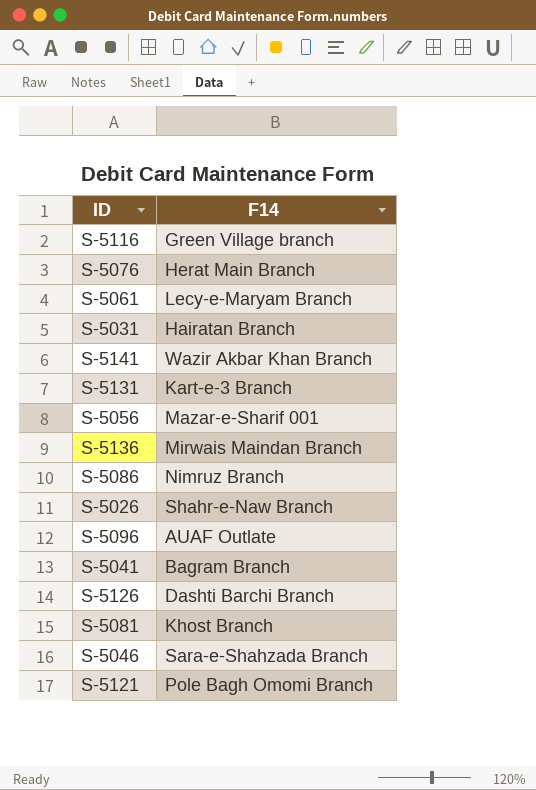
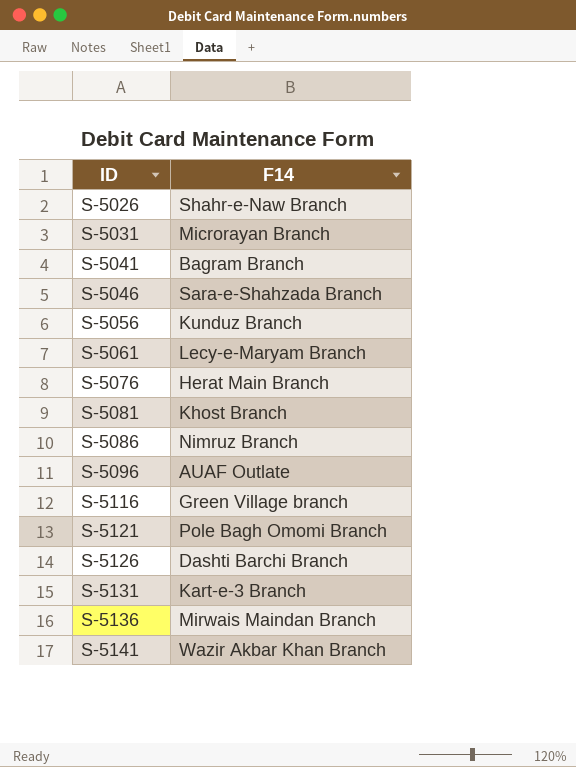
row order: none -> ID ascending
S-5031 | F14: Hairatan Branch -> Microrayan Branch
S-5056 | F14: Mazar-e-Sharif 001 -> Kunduz Branch

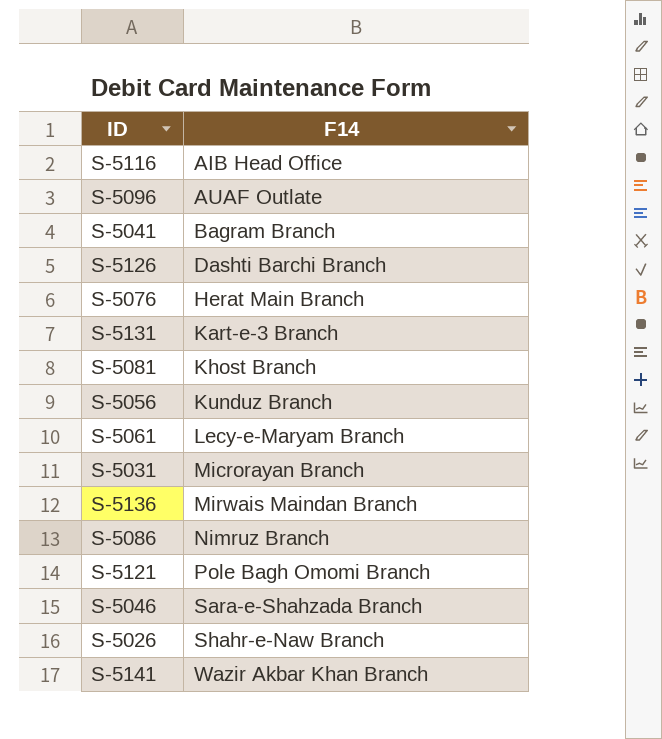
row order: ID ascending -> F14 ascending
S-5116 | F14: Green Village branch -> AIB Head Office

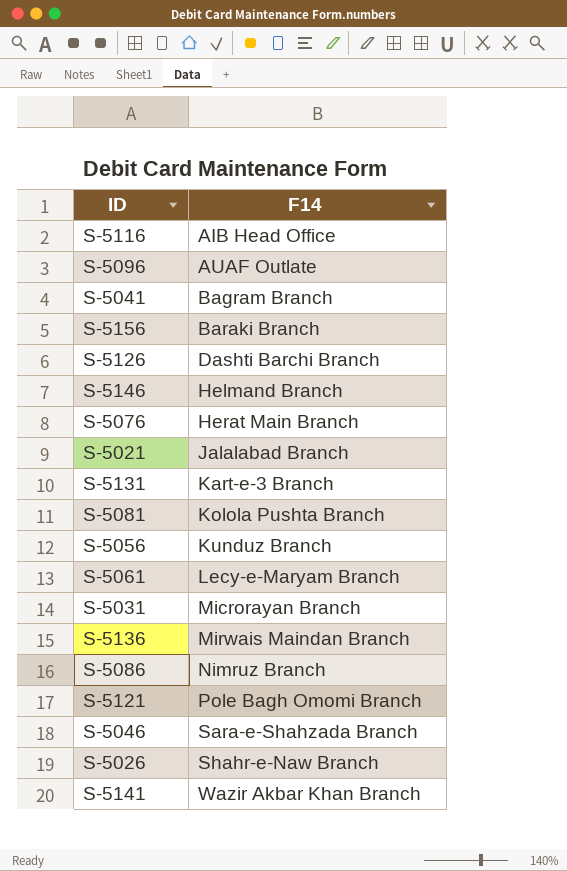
row S-5156: none -> Baraki Branch
row S-5146: none -> Helmand Branch
row S-5021: none -> Jalalabad Branch
S-5081 | F14: Khost Branch -> Kolola Pushta Branch

